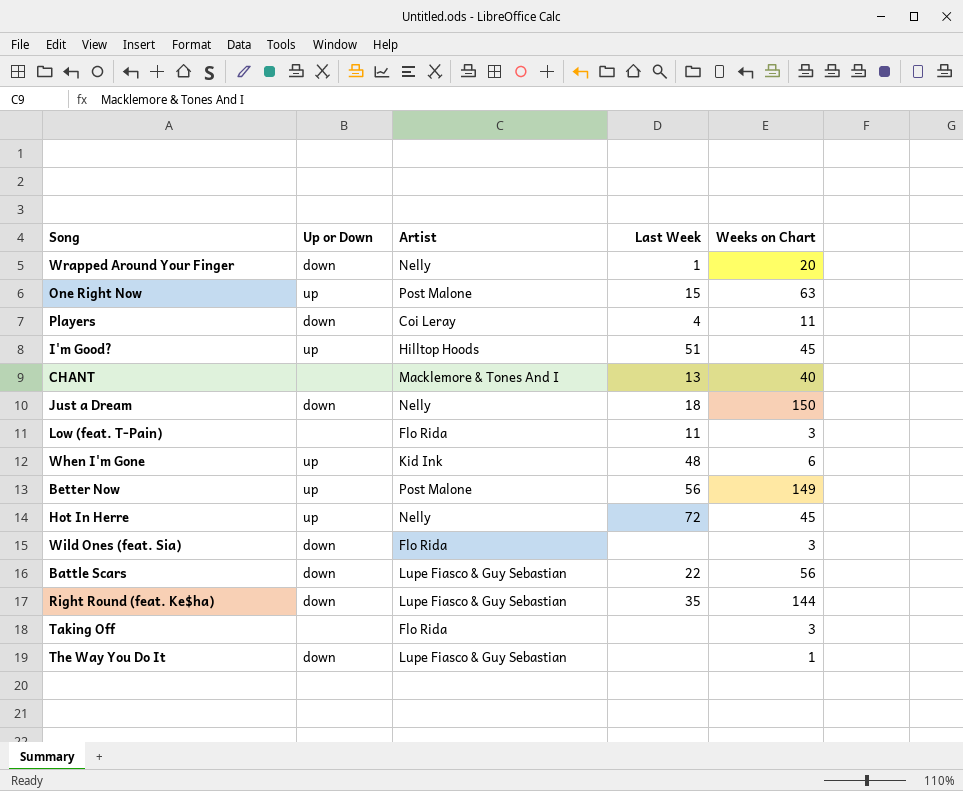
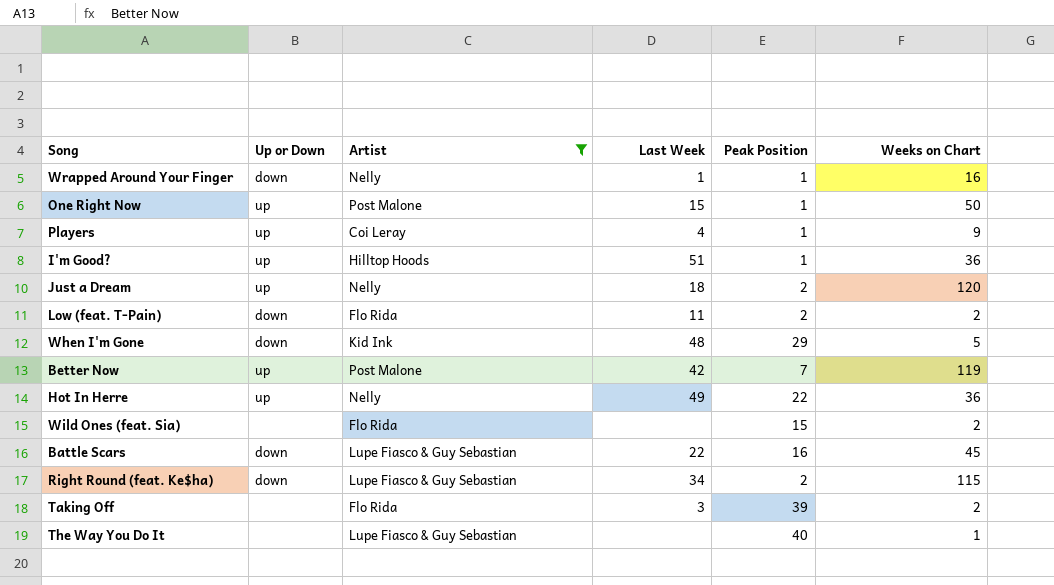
filter: none -> Artist != Macklemore & Tones And I
column Peak Position | position: none -> 5
Wrapped Around Your Finger | Weeks on Chart: 20 -> 16
One Right Now | Weeks on Chart: 63 -> 50
Players | Up or Down: down -> up
Players | Weeks on Chart: 11 -> 9
I'm Good? | Weeks on Chart: 45 -> 36
Just a Dream | Up or Down: down -> up
Just a Dream | Weeks on Chart: 150 -> 120
Low (feat. T-Pain) | Up or Down: none -> down
Low (feat. T-Pain) | Weeks on Chart: 3 -> 2
When I'm Gone | Up or Down: up -> down
When I'm Gone | Weeks on Chart: 6 -> 5
Better Now | Last Week: 56 -> 42
Better Now | Weeks on Chart: 149 -> 119
Hot In Herre | Last Week: 72 -> 49
Hot In Herre | Weeks on Chart: 45 -> 36
Wild Ones (feat. Sia) | Up or Down: down -> none
Wild Ones (feat. Sia) | Weeks on Chart: 3 -> 2
Battle Scars | Weeks on Chart: 56 -> 45
Right Round (feat. Ke$ha) | Last Week: 35 -> 34
Right Round (feat. Ke$ha) | Weeks on Chart: 144 -> 115
Taking Off | Last Week: none -> 3
Taking Off | Weeks on Chart: 3 -> 2
The Way You Do It | Up or Down: down -> none

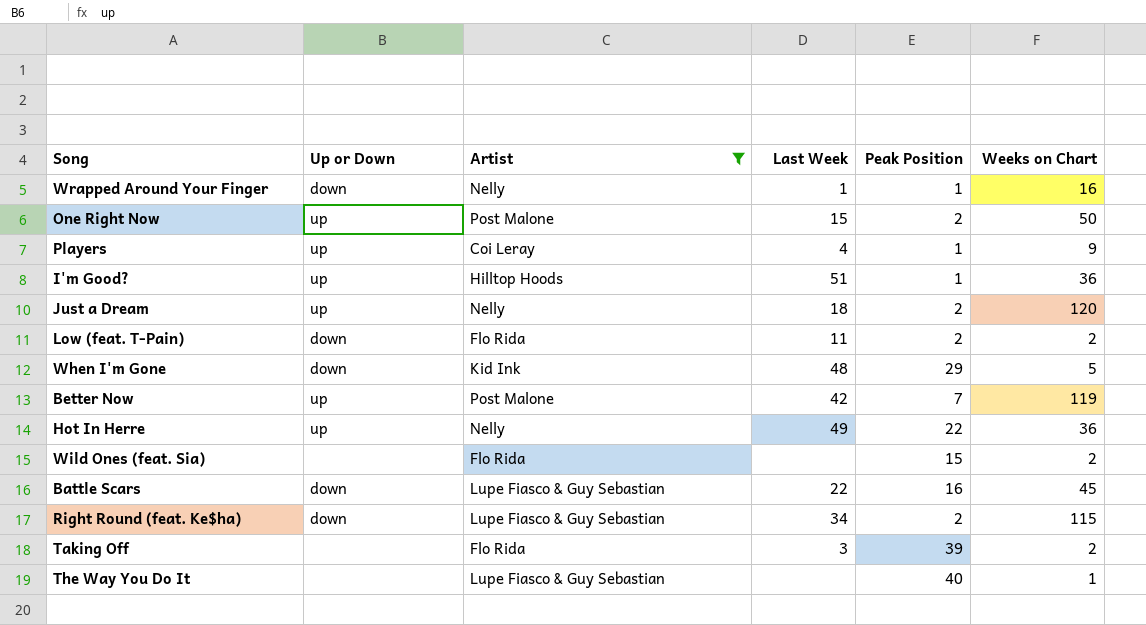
One Right Now | Peak Position: 1 -> 2

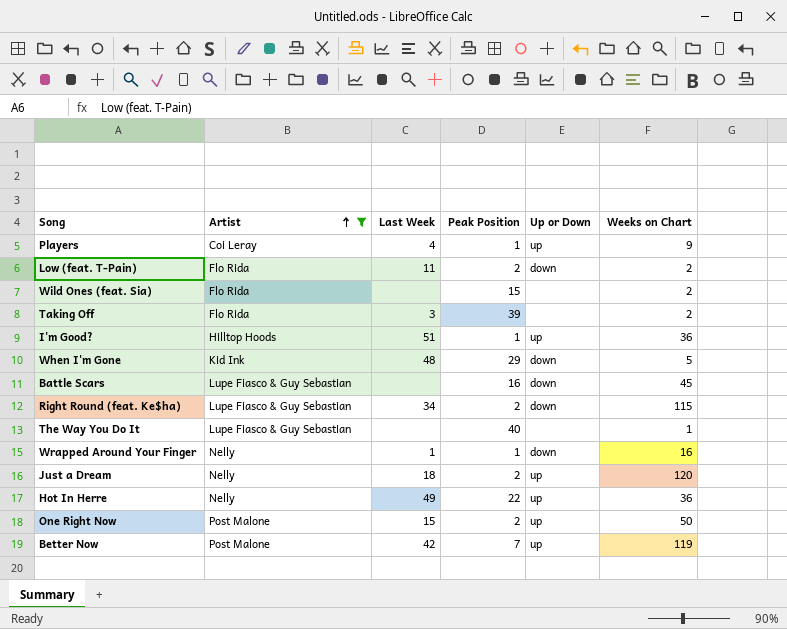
row order: none -> Artist ascending
column Up or Down | position: 2 -> 5
Battle Scars | Last Week: 22 -> none

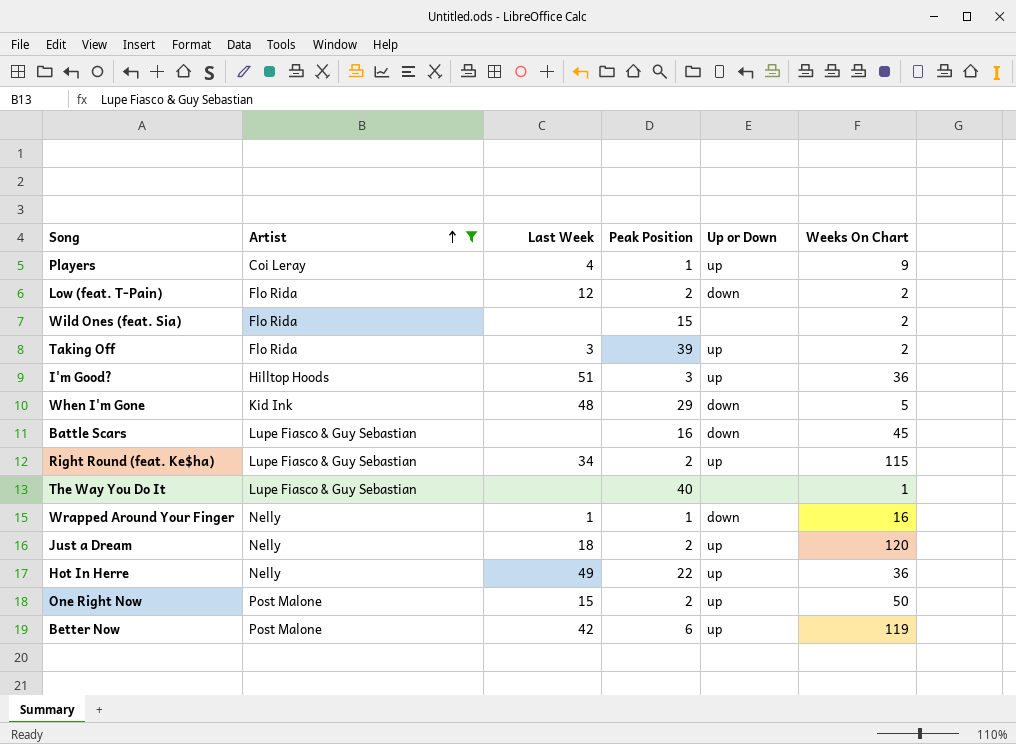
column name: Weeks on Chart -> Weeks On Chart
Low (feat. T-Pain) | Last Week: 11 -> 12
Taking Off | Up or Down: none -> up
I'm Good? | Peak Position: 1 -> 3
Right Round (feat. Ke$ha) | Up or Down: down -> up
Better Now | Peak Position: 7 -> 6

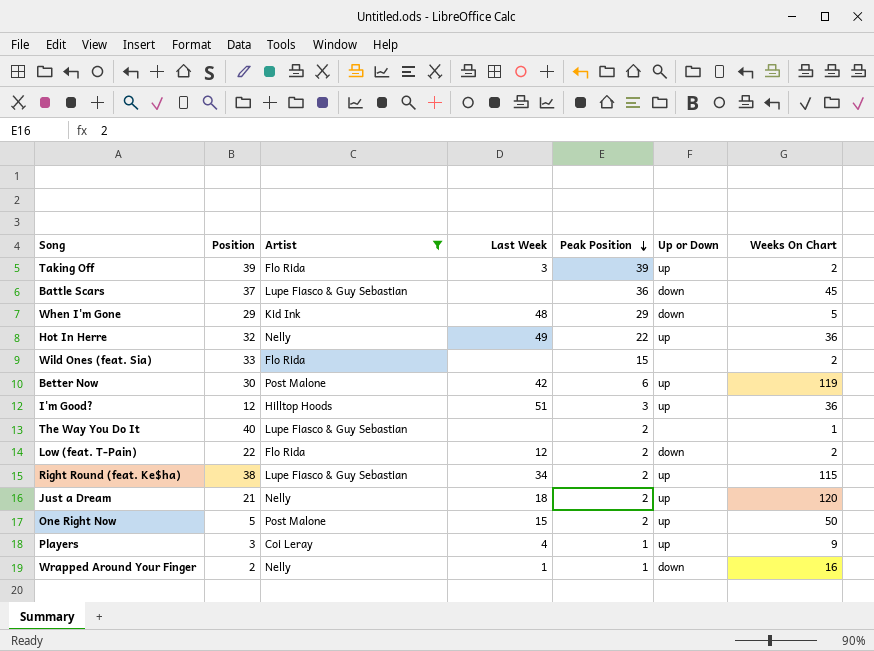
row order: Artist ascending -> Peak Position descending
column Position | position: none -> 2
Battle Scars | Peak Position: 16 -> 36
The Way You Do It | Peak Position: 40 -> 2

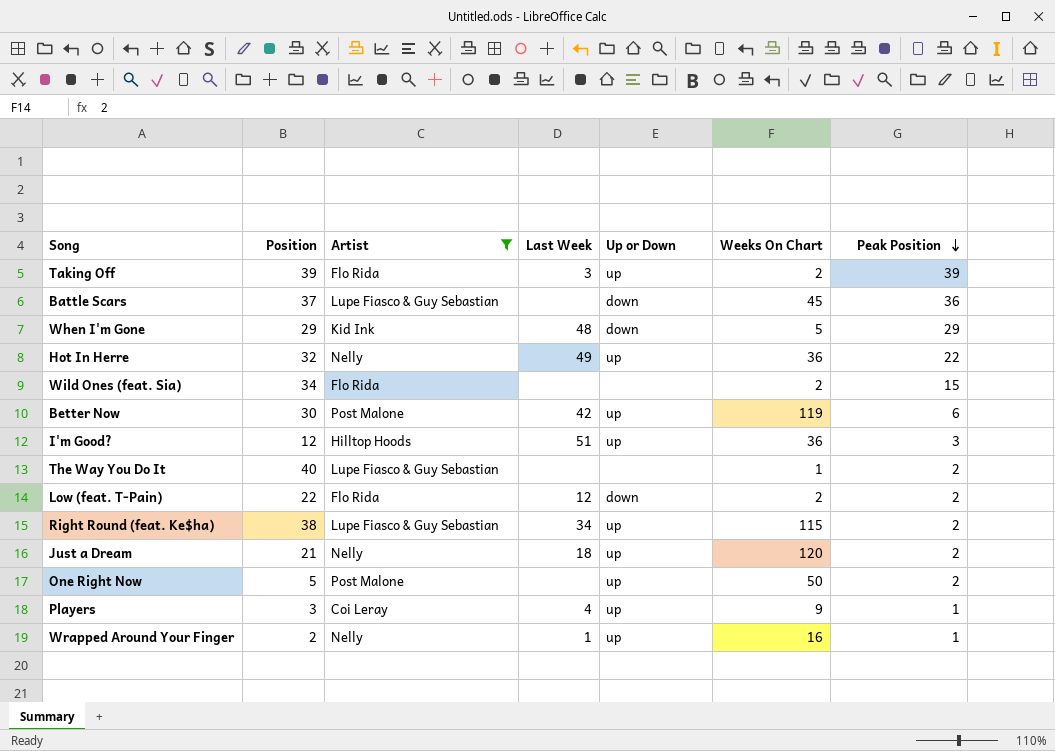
column Peak Position | position: 5 -> 7
Wild Ones (feat. Sia) | Position: 33 -> 34
One Right Now | Last Week: 15 -> none
Wrapped Around Your Finger | Up or Down: down -> up

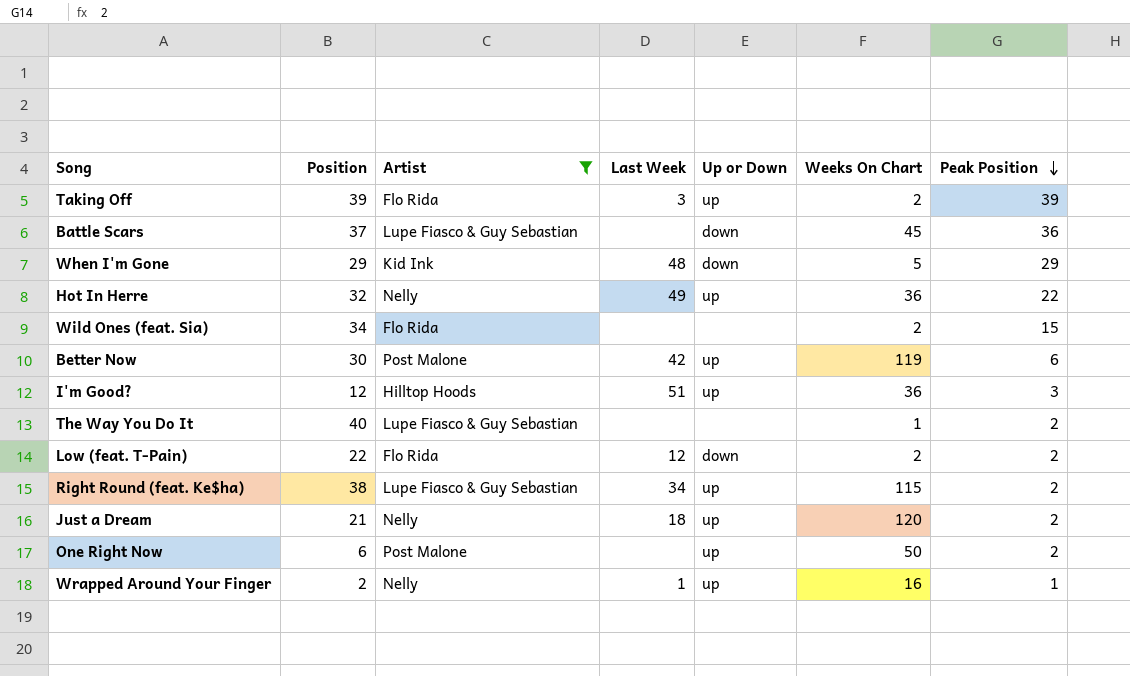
row Players: 3 | Coi Leray | 4 | up | 9 | 1 -> none
One Right Now | Position: 5 -> 6

